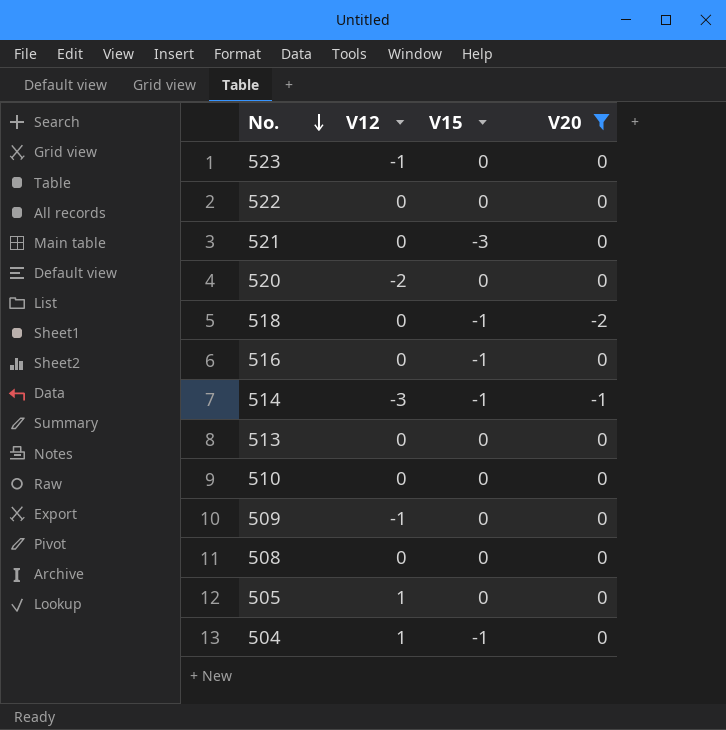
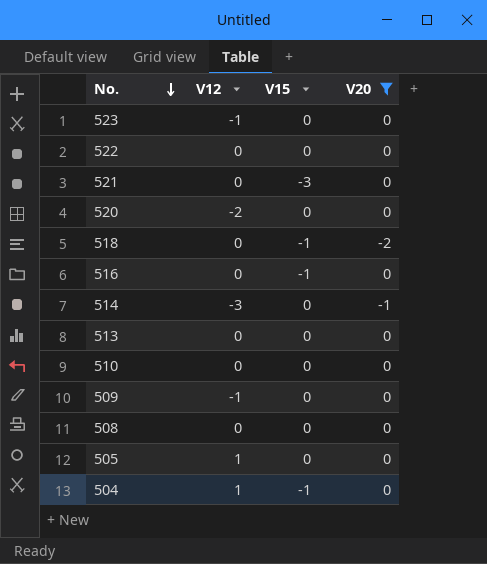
514 | V15: -1 -> 0

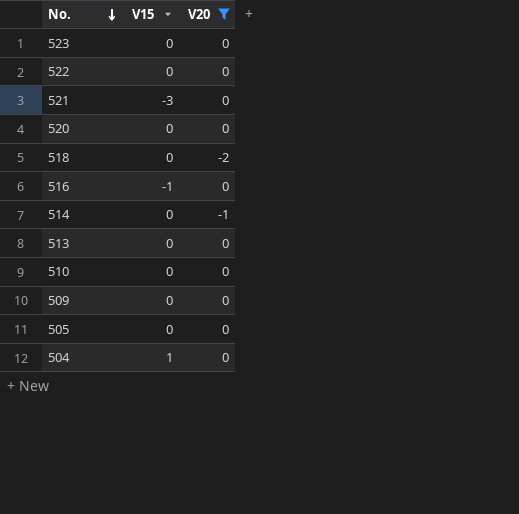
column V12 | position: 2 -> none
row 508: 0 | 0 | 0 -> none
518 | V15: -1 -> 0
504 | V15: -1 -> 1

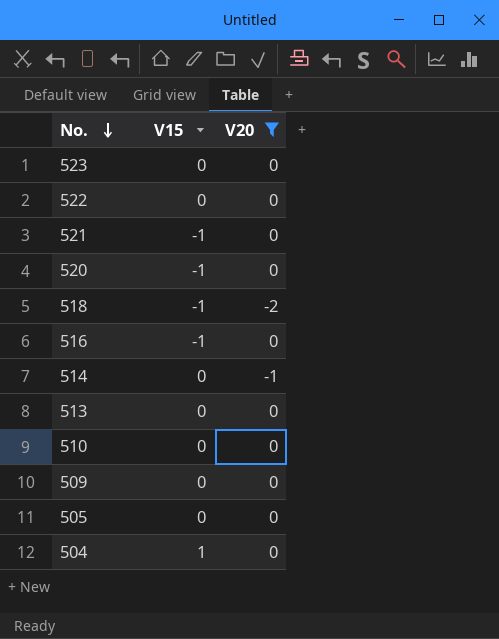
521 | V15: -3 -> -1
520 | V15: 0 -> -1
518 | V15: 0 -> -1

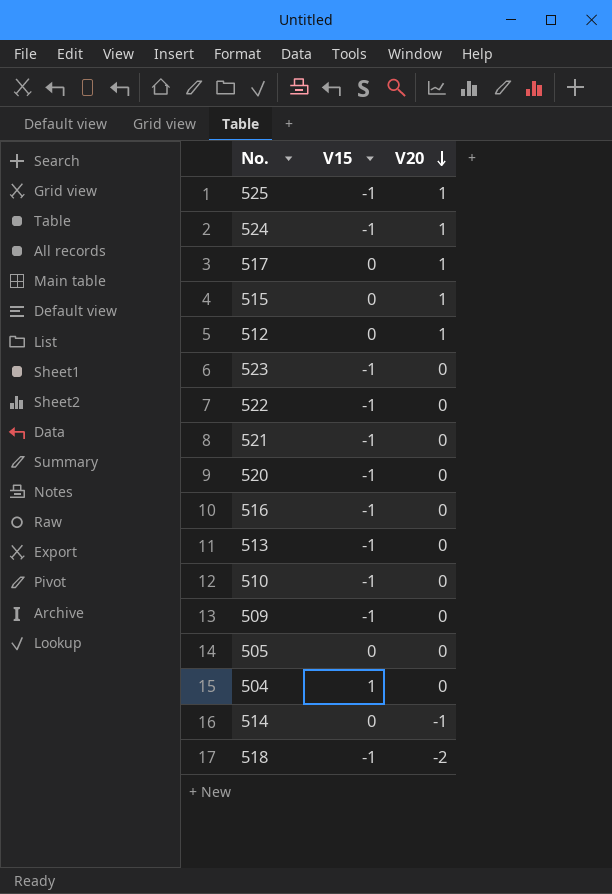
filter: V20 != 1 -> none
row order: No. descending -> V20 descending
523 | V15: 0 -> -1
522 | V15: 0 -> -1
513 | V15: 0 -> -1
510 | V15: 0 -> -1
509 | V15: 0 -> -1

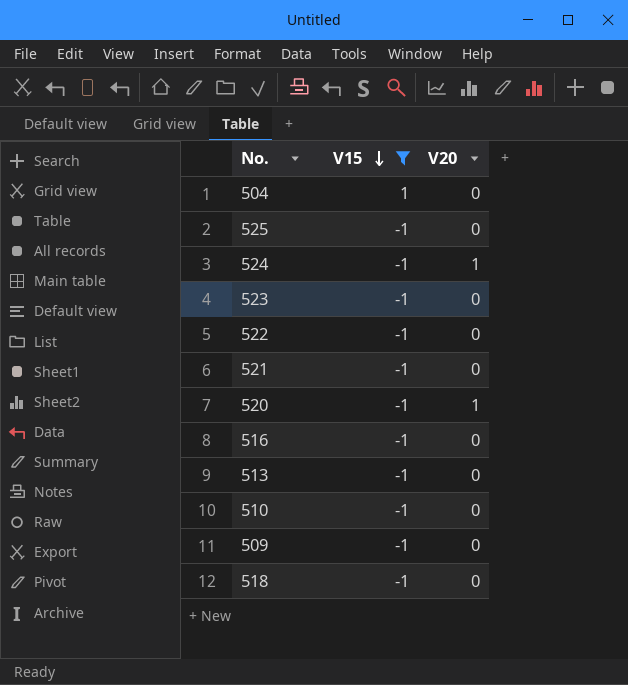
filter: none -> V15 != 0
row order: V20 descending -> V15 descending
525 | V20: 1 -> 0
520 | V20: 0 -> 1
518 | V20: -2 -> 0

